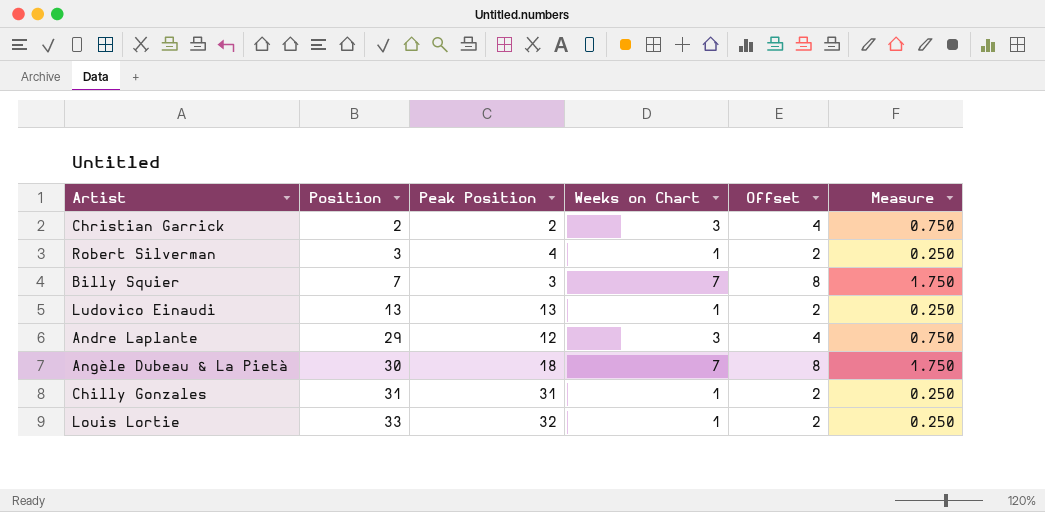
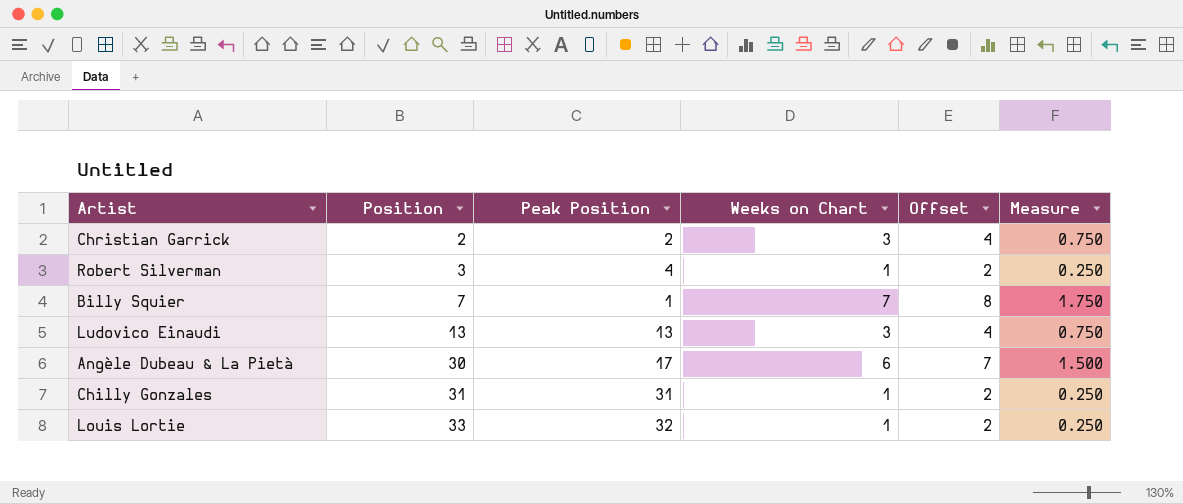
row Andre Laplante: 29 | 12 | 3 | 4 | 0.750 -> none
Billy Squier | Peak Position: 3 -> 1
Ludovico Einaudi | Weeks on Chart: 1 -> 3
Ludovico Einaudi | Offset: 2 -> 4
Ludovico Einaudi | Measure: 0.250 -> 0.750
Angèle Dubeau & La Pietà | Peak Position: 18 -> 17
Angèle Dubeau & La Pietà | Weeks on Chart: 7 -> 6
Angèle Dubeau & La Pietà | Offset: 8 -> 7
Angèle Dubeau & La Pietà | Measure: 1.750 -> 1.500

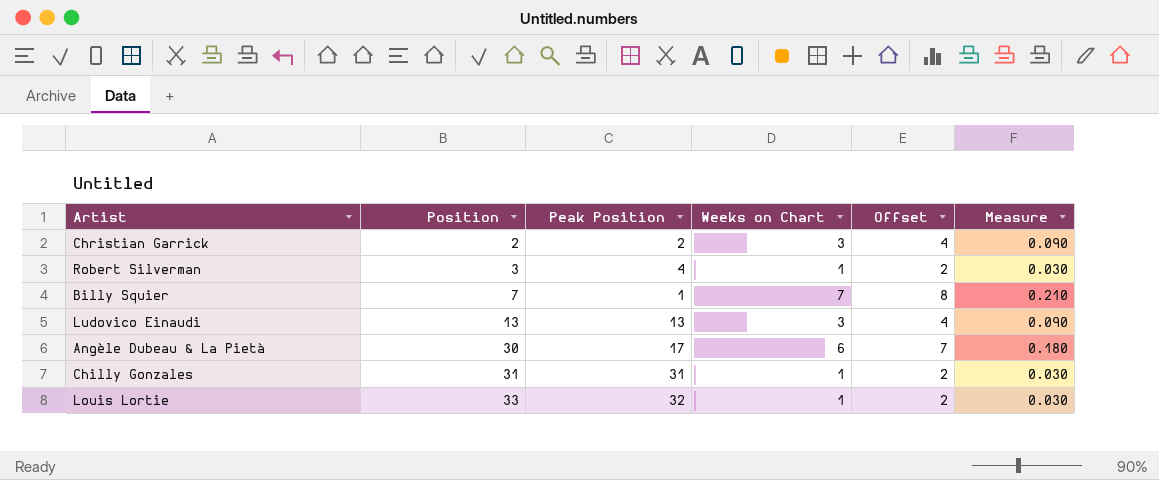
column Measure | formula: [Weeks on Chart] * 0.25 -> [Weeks on Chart] * 0.03

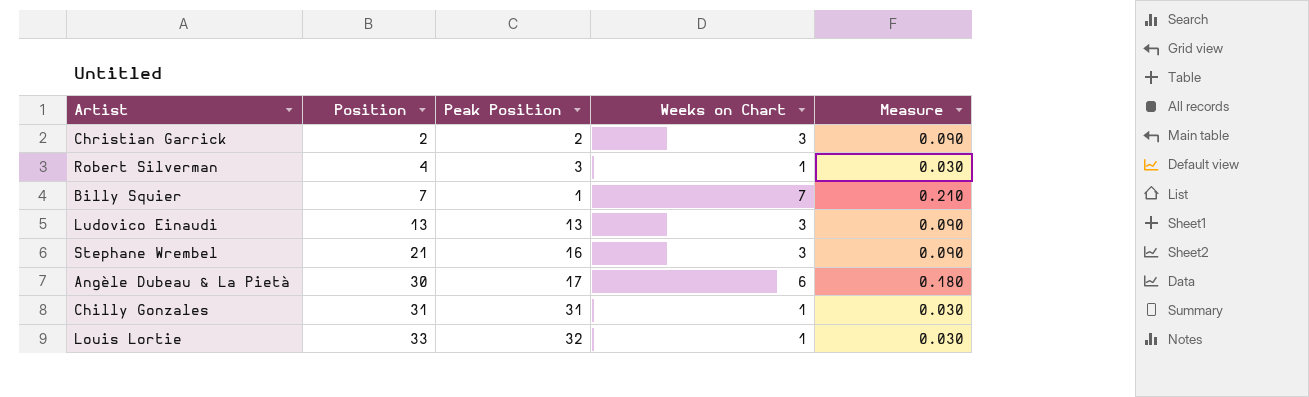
column Offset | formula: [Weeks on Chart] + 1 -> none
Robert Silverman | Position: 3 -> 4
Robert Silverman | Peak Position: 4 -> 3
row Stephane Wrembel: none -> 21 | 16 | 3 | 0.090

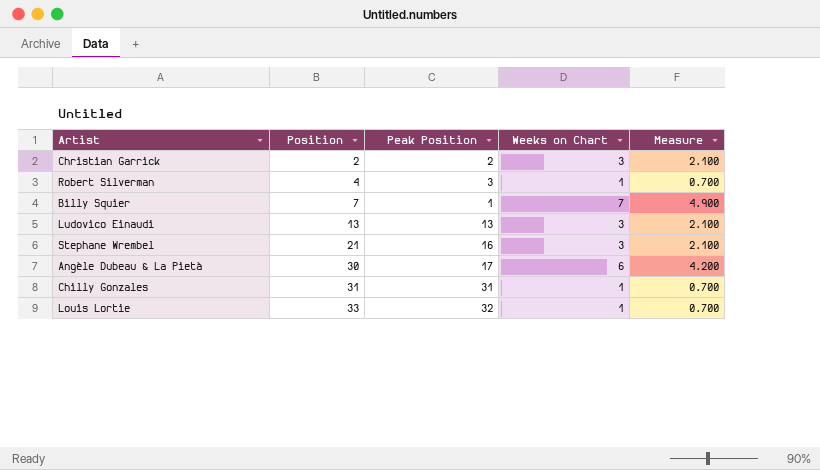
column Measure | formula: [Weeks on Chart] * 0.03 -> [Weeks on Chart] * 0.7

